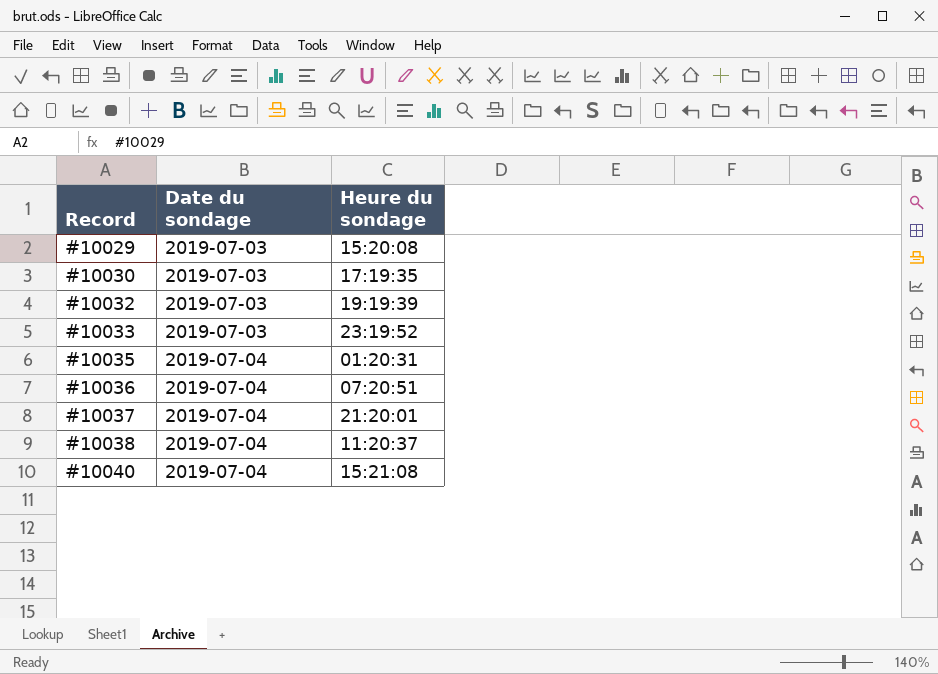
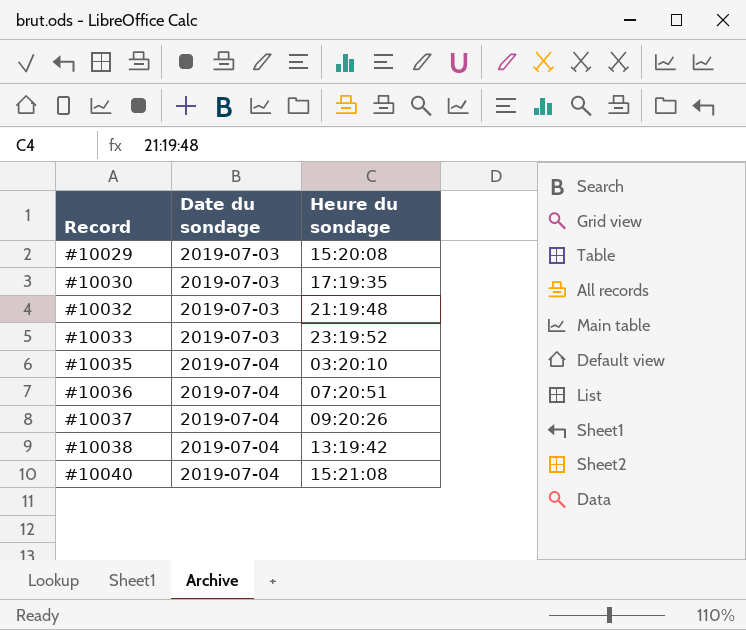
#10032 | Heure du sondage: 19:19:39 -> 21:19:48
#10035 | Heure du sondage: 01:20:31 -> 03:20:10
#10037 | Heure du sondage: 21:20:01 -> 09:20:26
#10038 | Heure du sondage: 11:20:37 -> 13:19:42

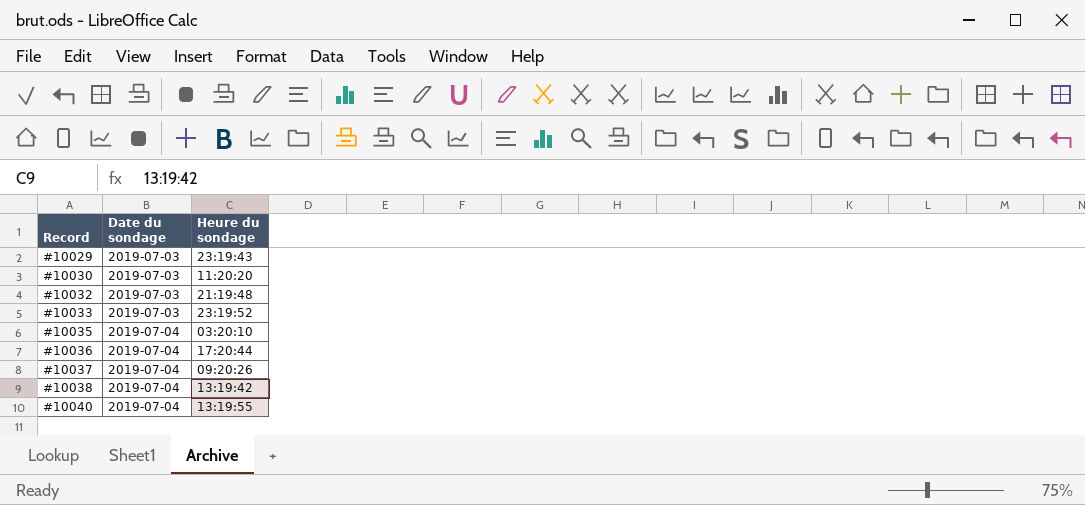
#10029 | Heure du sondage: 15:20:08 -> 23:19:43
#10030 | Heure du sondage: 17:19:35 -> 11:20:20
#10036 | Heure du sondage: 07:20:51 -> 17:20:44
#10040 | Heure du sondage: 15:21:08 -> 13:19:55

